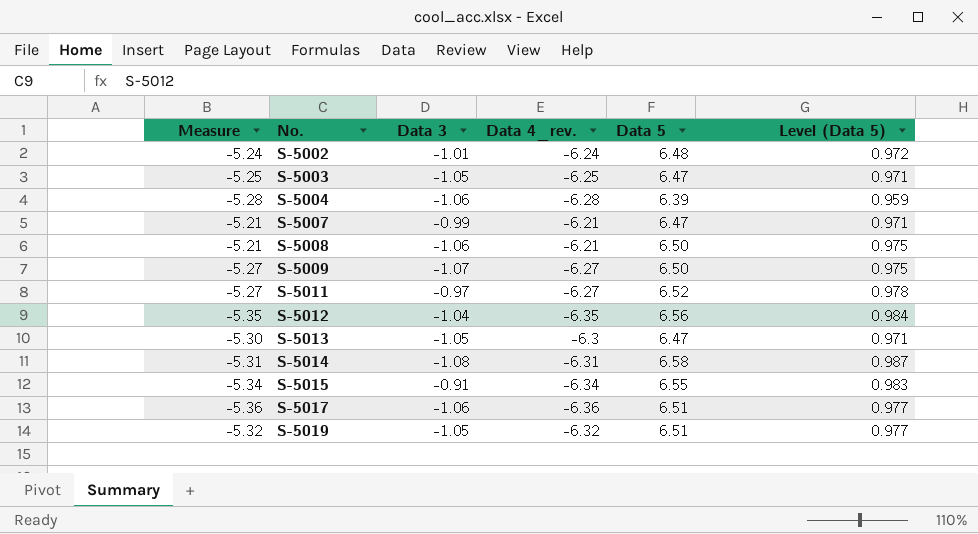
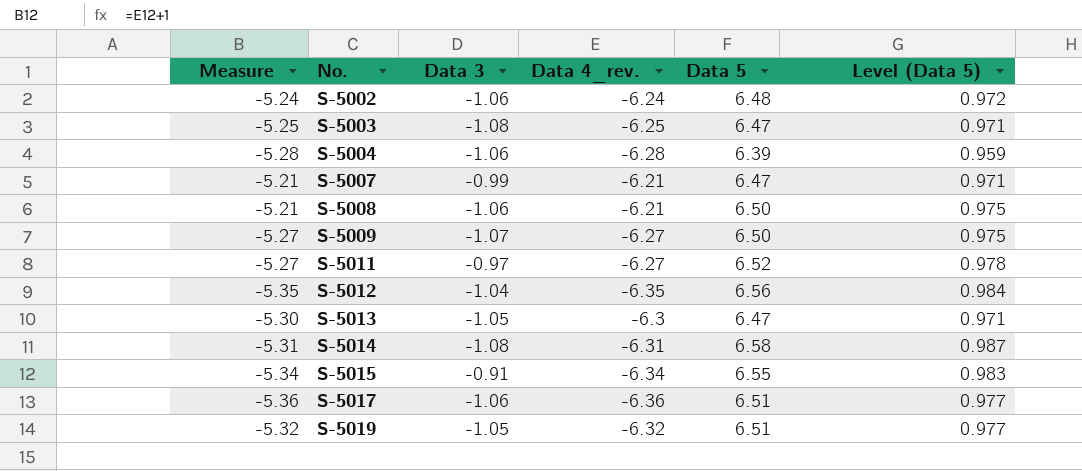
S-5002 | Data 3: -1.01 -> -1.06
S-5003 | Data 3: -1.05 -> -1.08

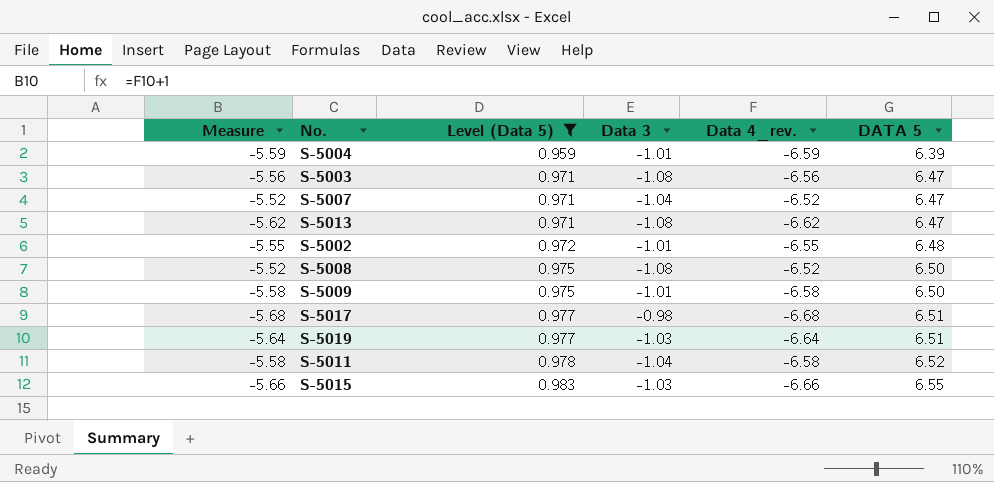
filter: none -> Level (Data 5) <= 0.983
row order: No. ascending -> Level (Data 5) ascending
column Level (Data 5) | position: 6 -> 3
column name: Data 5 -> DATA 5
S-5004 | Measure: -5.28 -> -5.59
S-5004 | Data 3: -1.06 -> -1.01
S-5004 | Data 4_rev.: -6.28 -> -6.59
S-5003 | Measure: -5.25 -> -5.56
S-5003 | Data 4_rev.: -6.25 -> -6.56
S-5007 | Measure: -5.21 -> -5.52
S-5007 | Data 3: -0.99 -> -1.04
S-5007 | Data 4_rev.: -6.21 -> -6.52
S-5013 | Measure: -5.30 -> -5.62
S-5013 | Data 3: -1.05 -> -1.08
S-5013 | Data 4_rev.: -6.3 -> -6.62
S-5002 | Measure: -5.24 -> -5.55
S-5002 | Data 3: -1.06 -> -1.01
S-5002 | Data 4_rev.: -6.24 -> -6.55
S-5008 | Measure: -5.21 -> -5.52
S-5008 | Data 3: -1.06 -> -1.08
S-5008 | Data 4_rev.: -6.21 -> -6.52
S-5009 | Measure: -5.27 -> -5.58
S-5009 | Data 3: -1.07 -> -1.01
S-5009 | Data 4_rev.: -6.27 -> -6.58
S-5017 | Measure: -5.36 -> -5.68
S-5017 | Data 3: -1.06 -> -0.98
S-5017 | Data 4_rev.: -6.36 -> -6.68
S-5019 | Measure: -5.32 -> -5.64
S-5019 | Data 3: -1.05 -> -1.03
S-5019 | Data 4_rev.: -6.32 -> -6.64
S-5011 | Measure: -5.27 -> -5.58
S-5011 | Data 3: -0.97 -> -1.04
S-5011 | Data 4_rev.: -6.27 -> -6.58
S-5015 | Measure: -5.34 -> -5.66
S-5015 | Data 3: -0.91 -> -1.03
S-5015 | Data 4_rev.: -6.34 -> -6.66

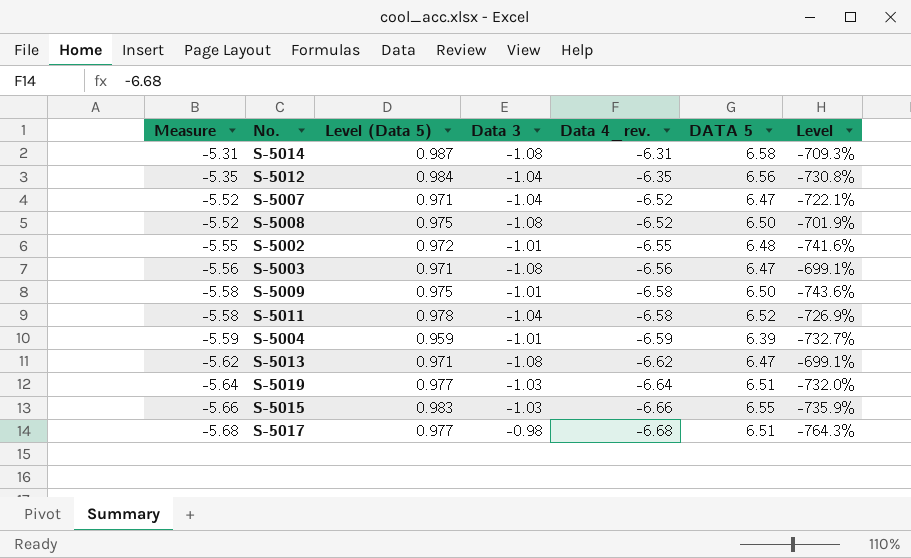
filter: Level (Data 5) <= 0.983 -> none
row order: Level (Data 5) ascending -> Measure descending
column Level | formula: none -> ([DATA 5] - [Data 3]) / [Data 3]

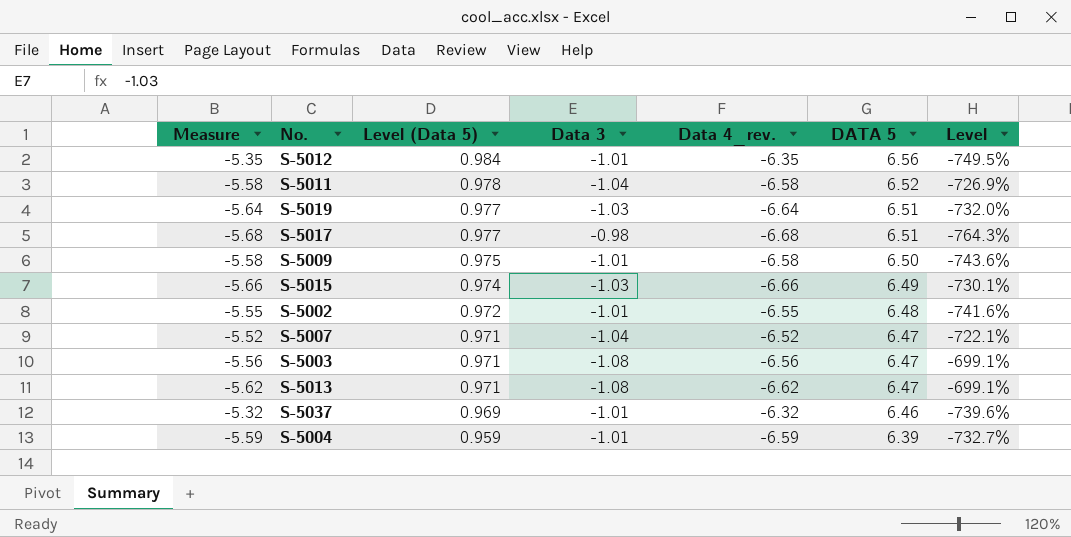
row order: Measure descending -> Level (Data 5) descending
row S-5014: -5.31 | 0.987 | -1.08 | -6.31 | 6.58 | -709.3% -> none
row S-5008: -5.52 | 0.975 | -1.08 | -6.52 | 6.50 | -701.9% -> none
S-5012 | Data 3: -1.04 -> -1.01
S-5012 | Level: -730.8% -> -749.5%
S-5015 | Level (Data 5): 0.983 -> 0.974
S-5015 | DATA 5: 6.55 -> 6.49
S-5015 | Level: -735.9% -> -730.1%
row S-5037: none -> -5.32 | 0.969 | -1.01 | -6.32 | 6.46 | -739.6%

